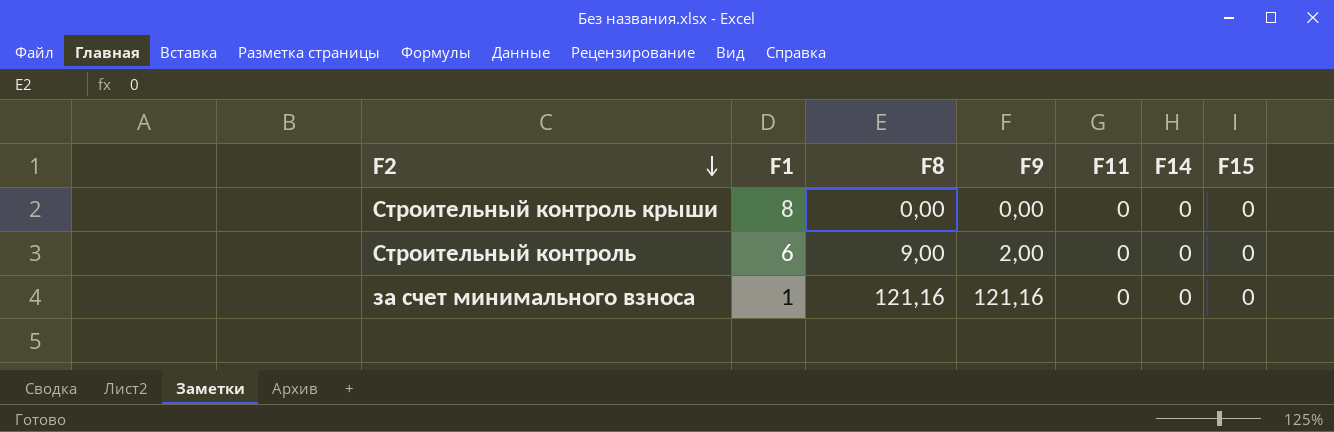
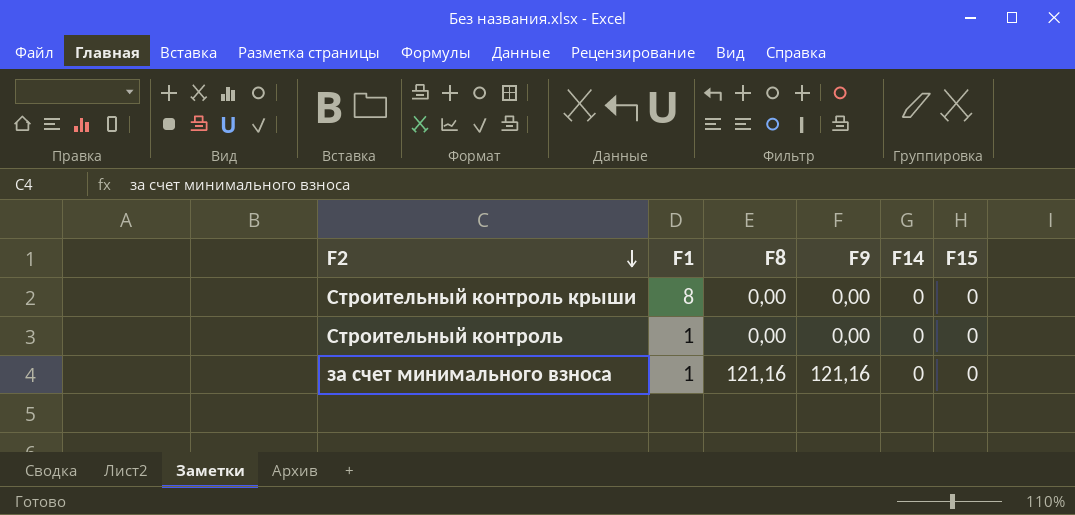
column F11 | position: 5 -> none
Строительный контроль | F1: 6 -> 1
Строительный контроль | F8: 9,00 -> 0,00
Строительный контроль | F9: 2,00 -> 0,00

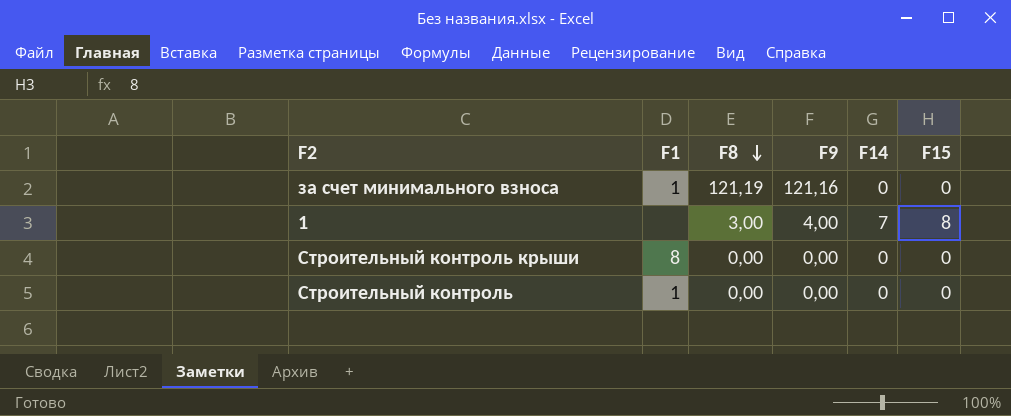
row order: F2 descending -> F8 descending
за счет минимального взноса | F8: 121,16 -> 121,19
row 1: none -> none | 3,00 | 4,00 | 7 | 8

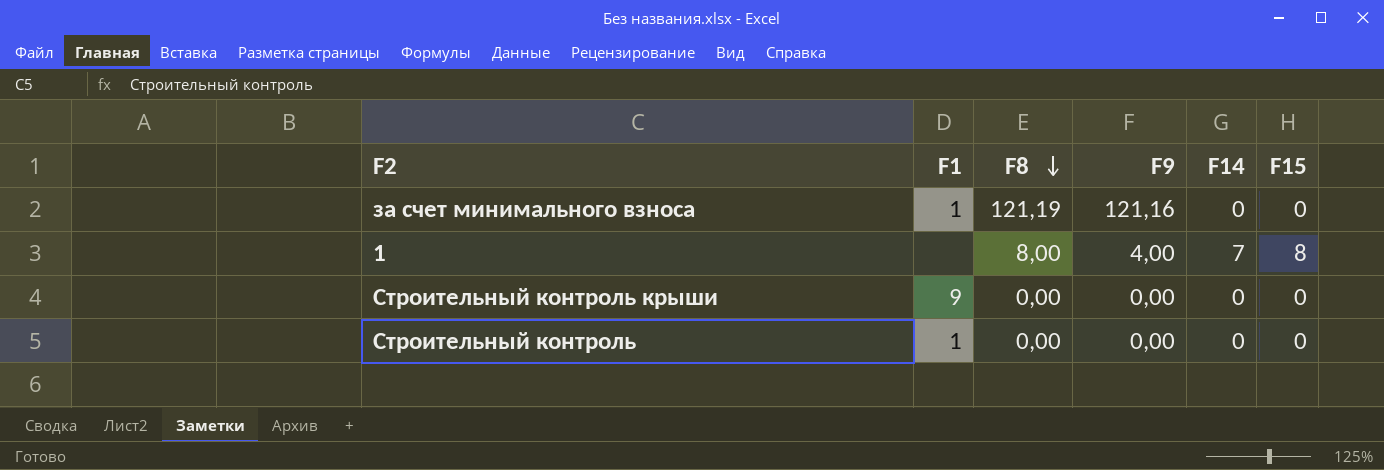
1 | F8: 3,00 -> 8,00
Строительный контроль крыши | F1: 8 -> 9

